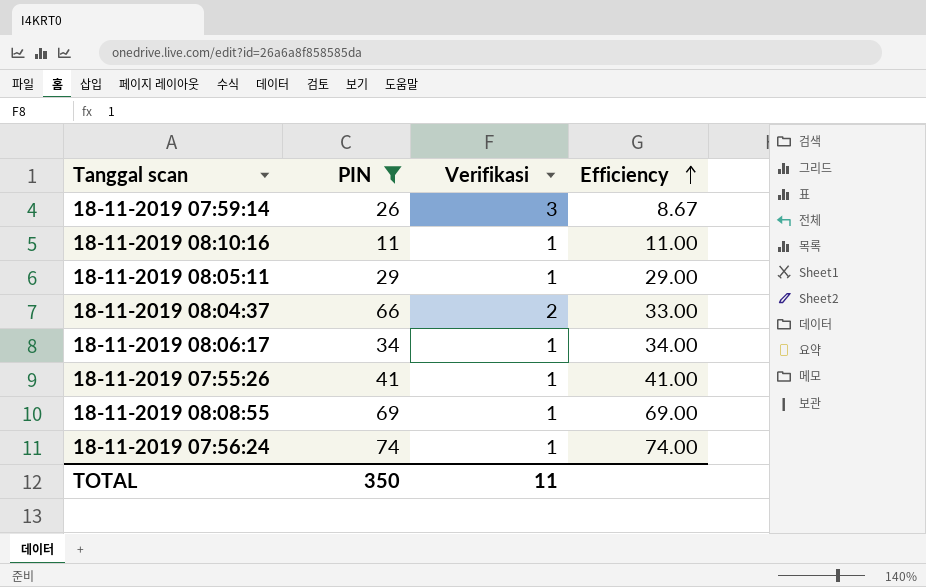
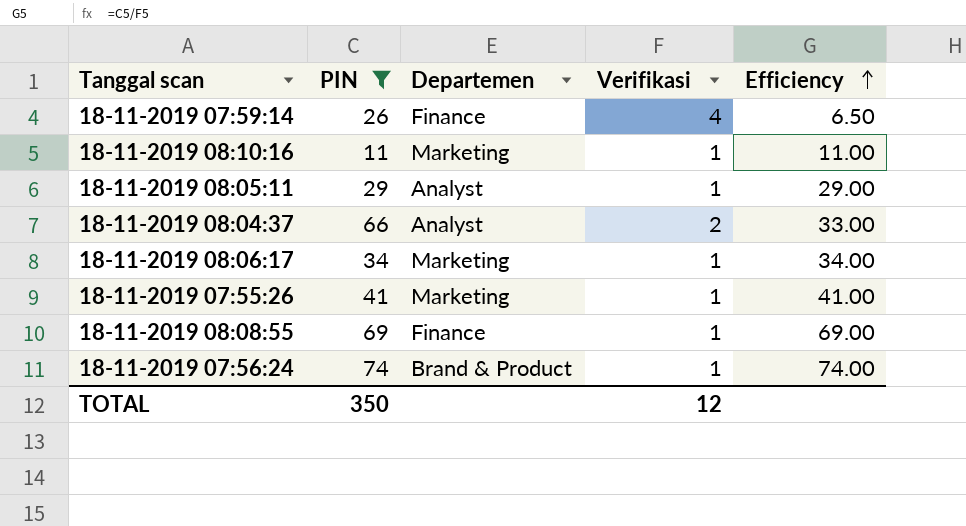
column Departemen | position: none -> 3
18-11-2019 07:59:14 | Verifikasi: 3 -> 4
18-11-2019 07:59:14 | Efficiency: 8.67 -> 6.50
TOTAL | Verifikasi: 11 -> 12

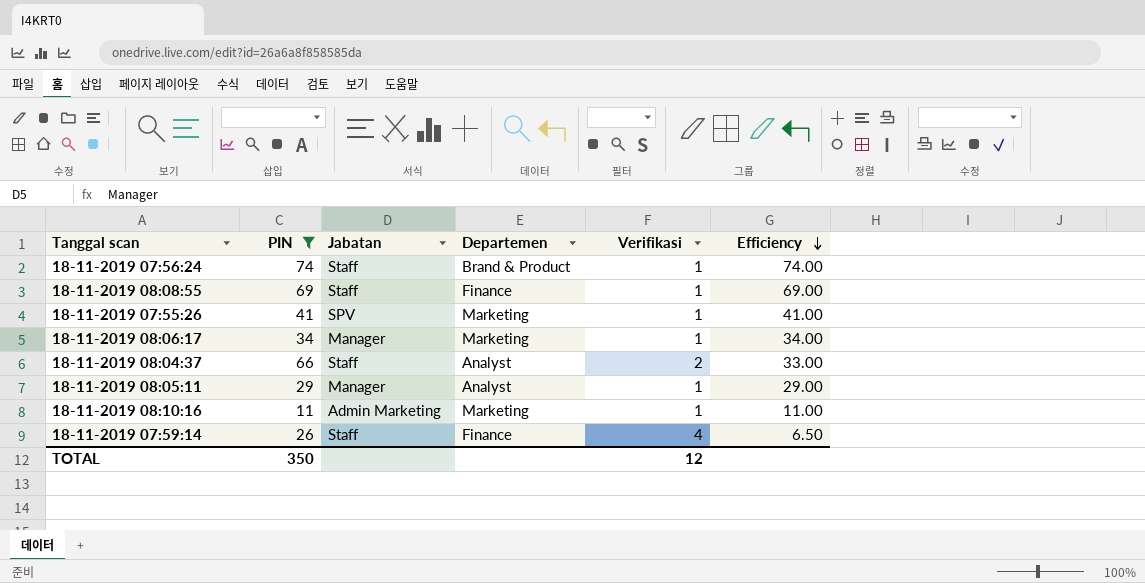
row order: Efficiency ascending -> Efficiency descending
column Jabatan | position: none -> 3

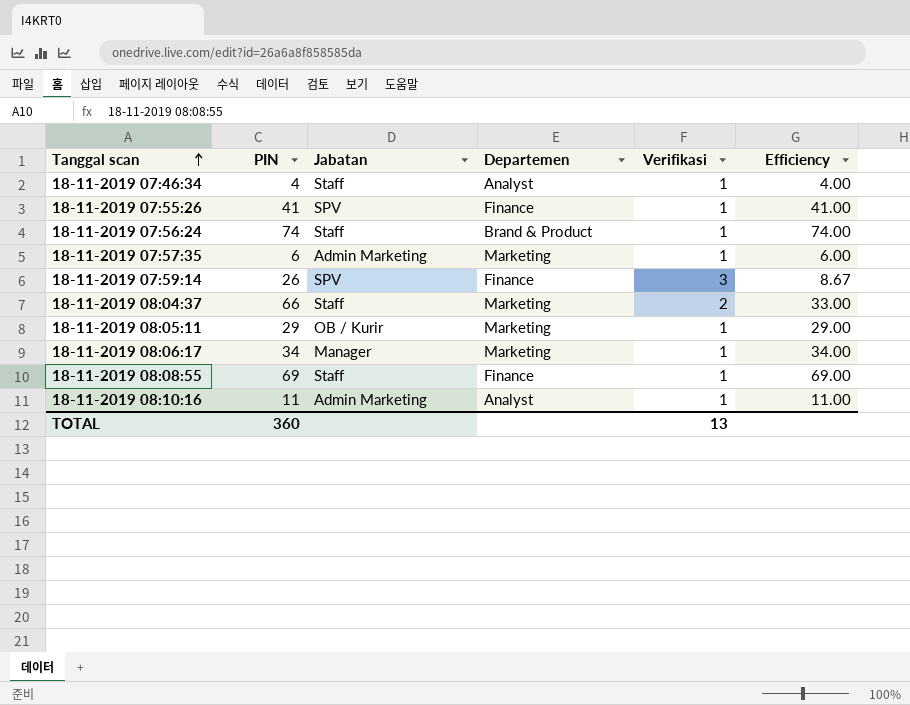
filter: PIN >= 11 -> none
row order: Efficiency descending -> Tanggal scan ascending
18-11-2019 07:55:26 | Departemen: Marketing -> Finance
18-11-2019 07:59:14 | Jabatan: Staff -> SPV
18-11-2019 07:59:14 | Verifikasi: 4 -> 3
18-11-2019 07:59:14 | Efficiency: 6.50 -> 8.67
18-11-2019 08:04:37 | Departemen: Analyst -> Marketing
18-11-2019 08:05:11 | Jabatan: Manager -> OB / Kurir
18-11-2019 08:05:11 | Departemen: Analyst -> Marketing
18-11-2019 08:10:16 | Departemen: Marketing -> Analyst
TOTAL | PIN: 350 -> 360
TOTAL | Verifikasi: 12 -> 13

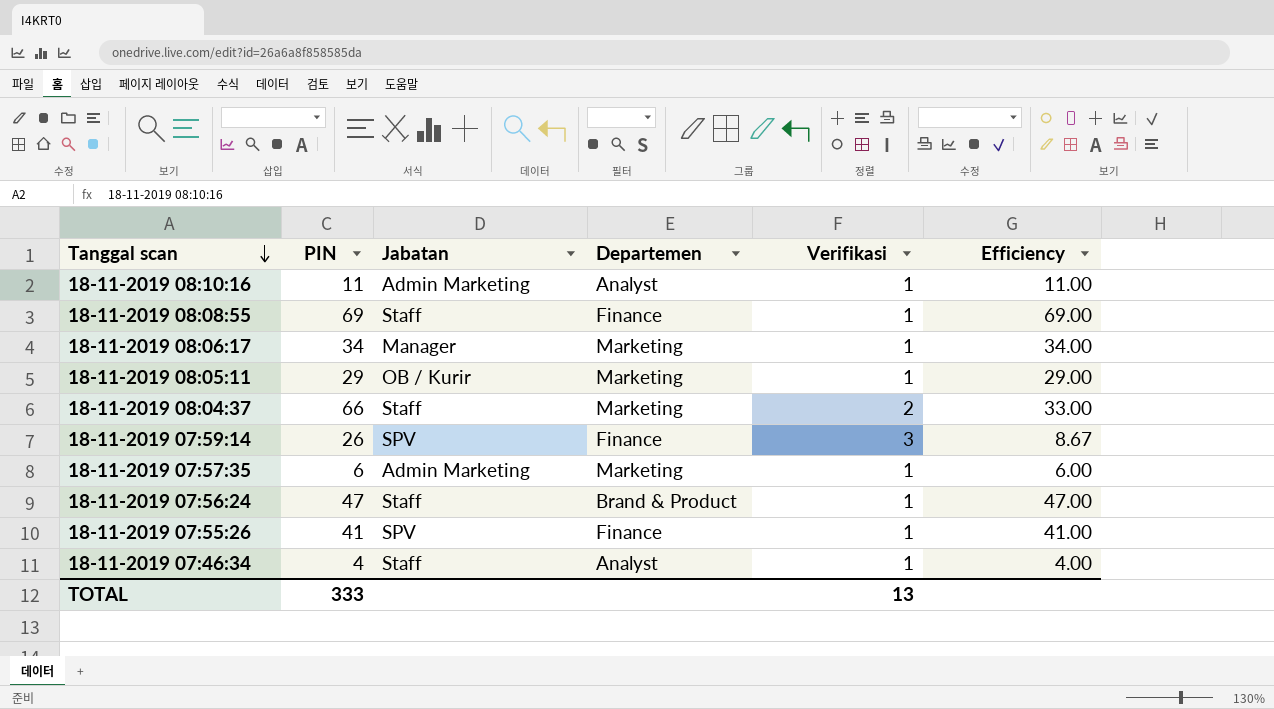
row order: Tanggal scan ascending -> Tanggal scan descending
18-11-2019 07:56:24 | PIN: 74 -> 47
18-11-2019 07:56:24 | Efficiency: 74.00 -> 47.00
TOTAL | PIN: 360 -> 333

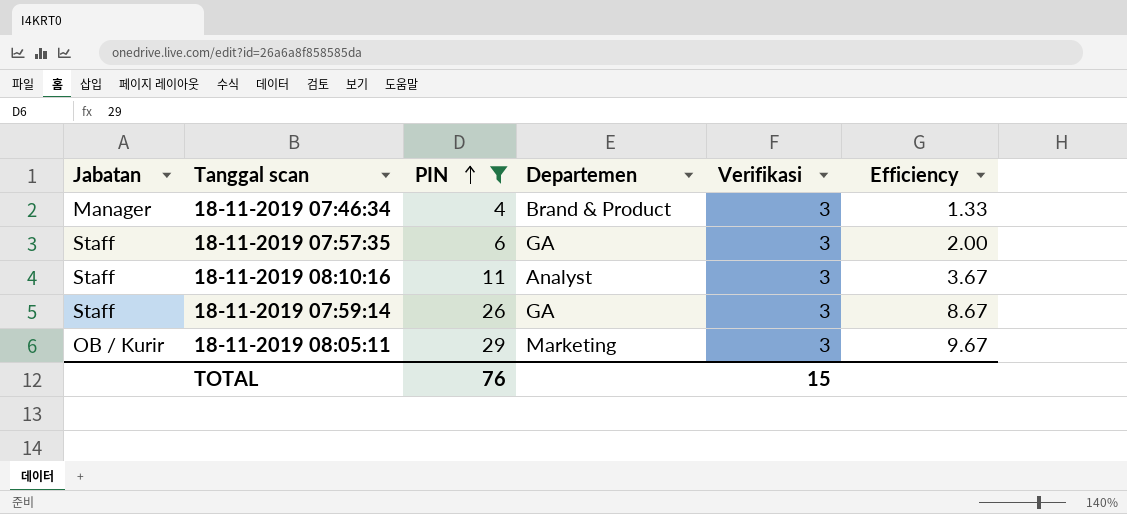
filter: none -> PIN <= 29
row order: Tanggal scan descending -> PIN ascending
column Jabatan | position: 3 -> 1
18-11-2019 07:46:34 | Jabatan: Staff -> Manager
18-11-2019 07:46:34 | Departemen: Analyst -> Brand & Product
18-11-2019 07:46:34 | Verifikasi: 1 -> 3
18-11-2019 07:46:34 | Efficiency: 4.00 -> 1.33
18-11-2019 07:57:35 | Jabatan: Admin Marketing -> Staff
18-11-2019 07:57:35 | Departemen: Marketing -> GA
18-11-2019 07:57:35 | Verifikasi: 1 -> 3
18-11-2019 07:57:35 | Efficiency: 6.00 -> 2.00
18-11-2019 08:10:16 | Jabatan: Admin Marketing -> Staff
18-11-2019 08:10:16 | Verifikasi: 1 -> 3
18-11-2019 08:10:16 | Efficiency: 11.00 -> 3.67
18-11-2019 07:59:14 | Jabatan: SPV -> Staff
18-11-2019 07:59:14 | Departemen: Finance -> GA
18-11-2019 08:05:11 | Verifikasi: 1 -> 3
18-11-2019 08:05:11 | Efficiency: 29.00 -> 9.67
TOTAL | PIN: 333 -> 76
TOTAL | Verifikasi: 13 -> 15

